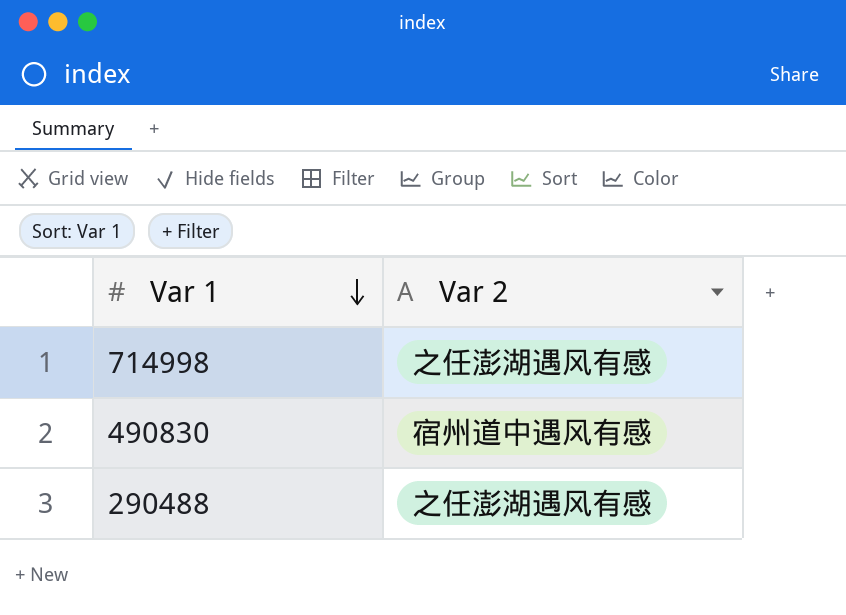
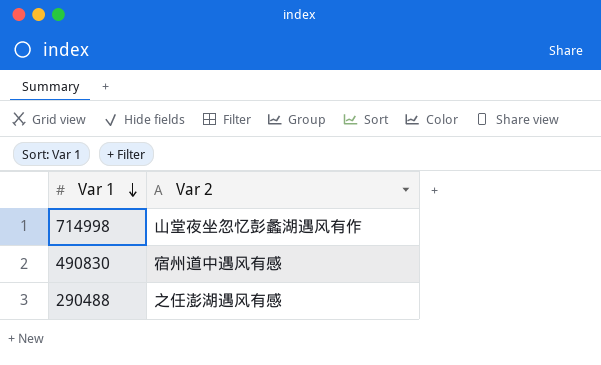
714998 | Var 2: 之任澎湖遇风有感 -> 山堂夜坐忽忆彭蠡湖遇风有作

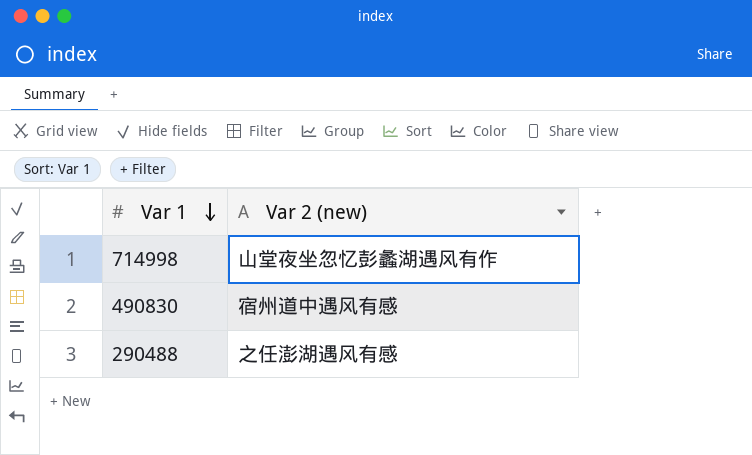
column name: Var 2 -> Var 2 (new)

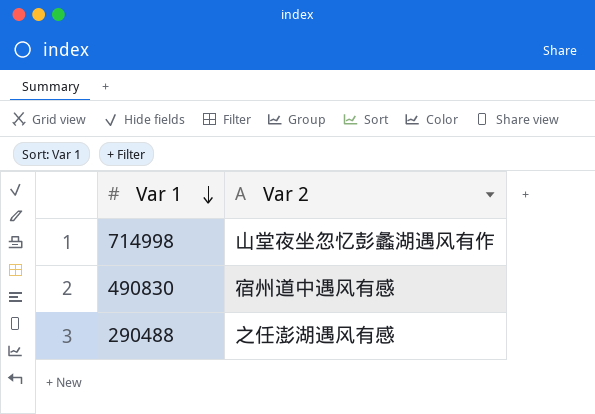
column name: Var 2 (new) -> Var 2

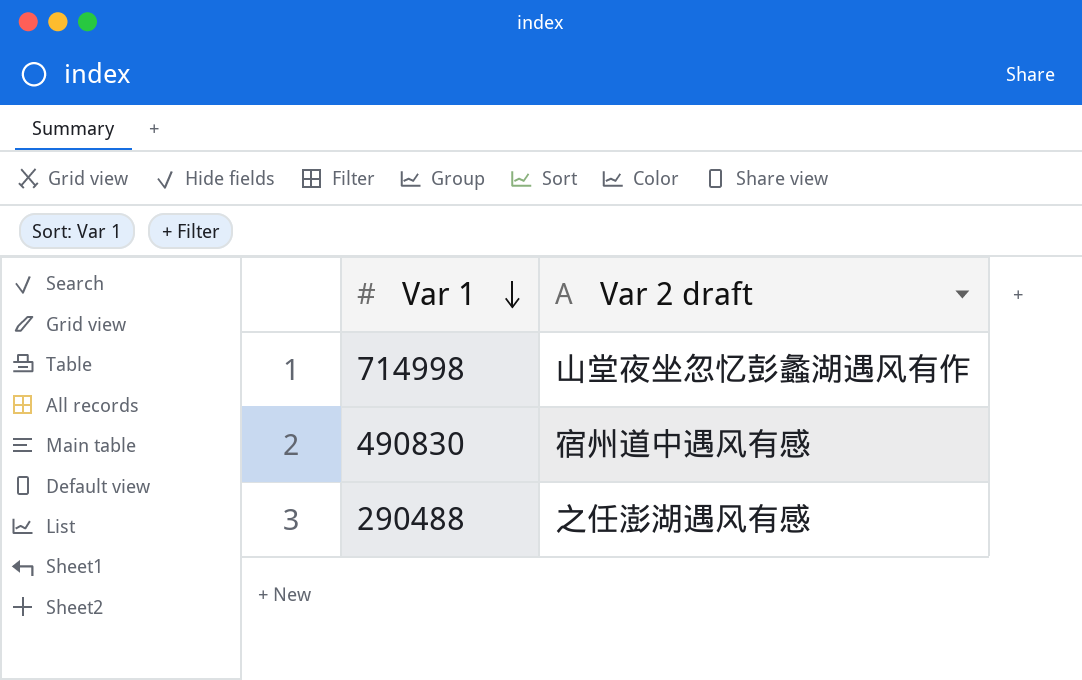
column name: Var 2 -> Var 2 draft

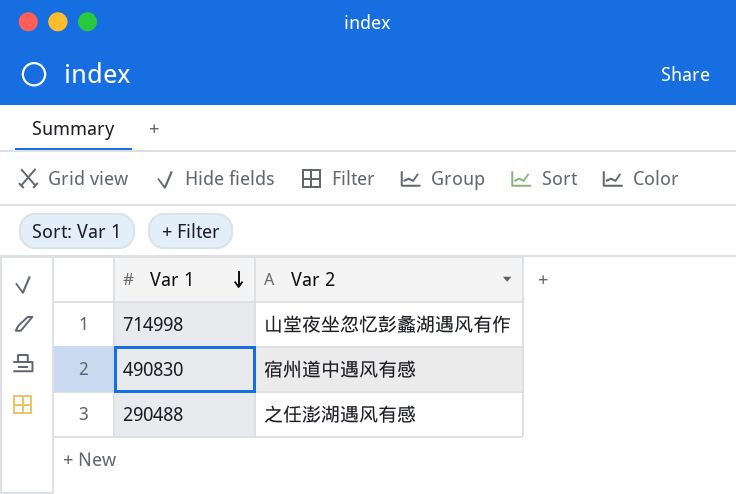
column name: Var 2 draft -> Var 2

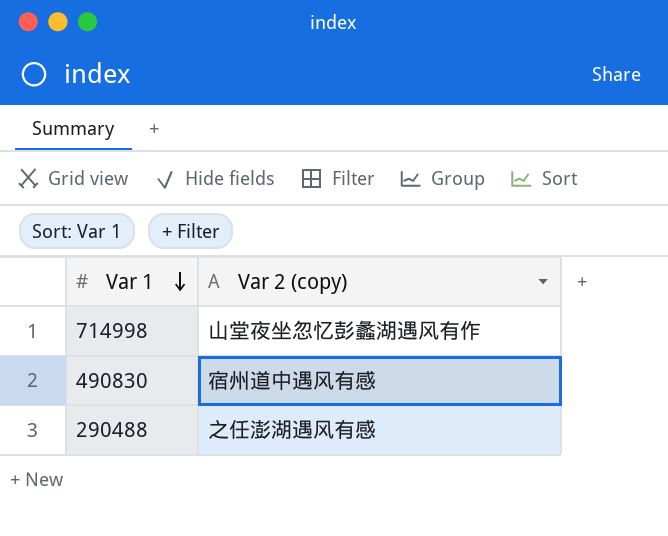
column name: Var 2 -> Var 2 (copy)

